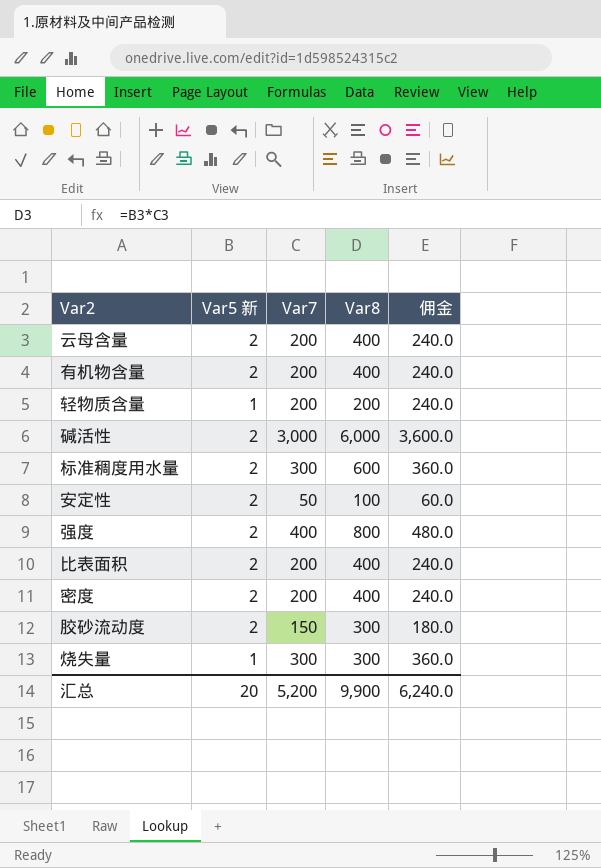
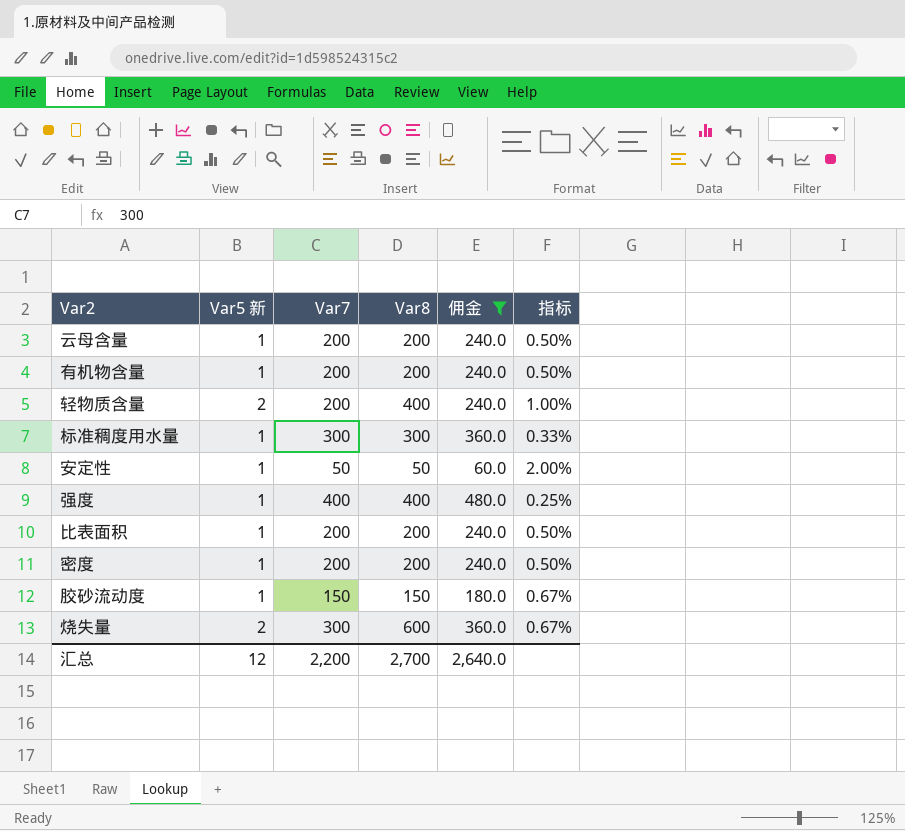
filter: none -> 佣金 != 3,600.0
column 指标 | formula: none -> [Var5 新] / [Var7]
云母含量 | Var5 新: 2 -> 1
云母含量 | Var8: 400 -> 200
有机物含量 | Var5 新: 2 -> 1
有机物含量 | Var8: 400 -> 200
轻物质含量 | Var5 新: 1 -> 2
轻物质含量 | Var8: 200 -> 400
标准稠度用水量 | Var5 新: 2 -> 1
标准稠度用水量 | Var8: 600 -> 300
安定性 | Var5 新: 2 -> 1
安定性 | Var8: 100 -> 50
强度 | Var5 新: 2 -> 1
强度 | Var8: 800 -> 400
比表面积 | Var5 新: 2 -> 1
比表面积 | Var8: 400 -> 200
密度 | Var5 新: 2 -> 1
密度 | Var8: 400 -> 200
胶砂流动度 | Var5 新: 2 -> 1
胶砂流动度 | Var8: 300 -> 150
烧失量 | Var5 新: 1 -> 2
烧失量 | Var8: 300 -> 600
汇总 | Var5 新: 20 -> 12
汇总 | Var7: 5,200 -> 2,200
汇总 | Var8: 9,900 -> 2,700
汇总 | 佣金: 6,240.0 -> 2,640.0

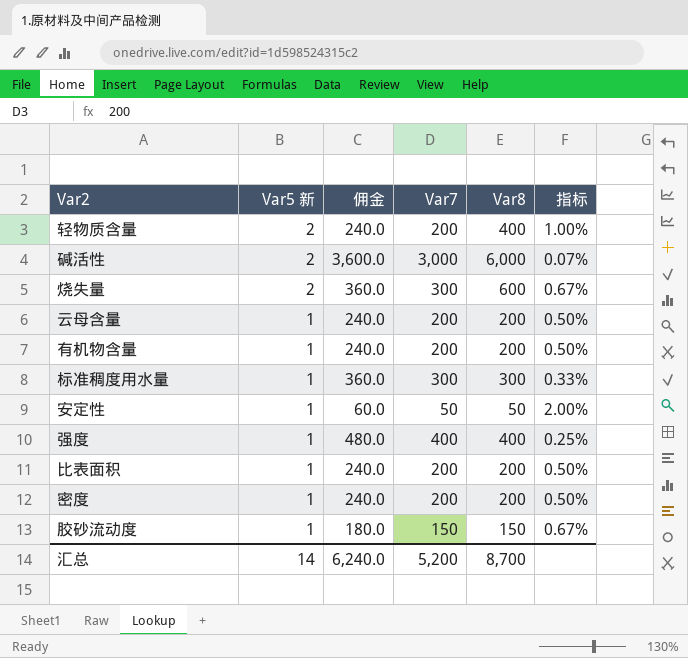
filter: 佣金 != 3,600.0 -> none
row order: none -> Var5 新 descending
column 佣金 | position: 5 -> 3
汇总 | Var5 新: 12 -> 14
汇总 | 佣金: 2,640.0 -> 6,240.0
汇总 | Var7: 2,200 -> 5,200
汇总 | Var8: 2,700 -> 8,700

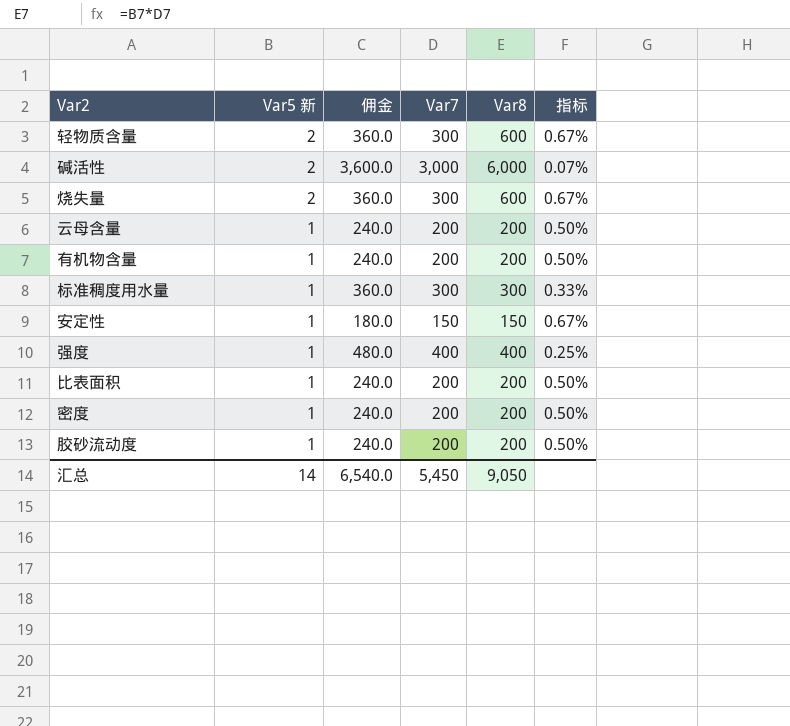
轻物质含量 | 佣金: 240.0 -> 360.0
轻物质含量 | Var7: 200 -> 300
轻物质含量 | Var8: 400 -> 600
轻物质含量 | 指标: 1.00% -> 0.67%
安定性 | 佣金: 60.0 -> 180.0
安定性 | Var7: 50 -> 150
安定性 | Var8: 50 -> 150
安定性 | 指标: 2.00% -> 0.67%
胶砂流动度 | 佣金: 180.0 -> 240.0
胶砂流动度 | Var7: 150 -> 200
胶砂流动度 | Var8: 150 -> 200
胶砂流动度 | 指标: 0.67% -> 0.50%
汇总 | 佣金: 6,240.0 -> 6,540.0
汇总 | Var7: 5,200 -> 5,450
汇总 | Var8: 8,700 -> 9,050

